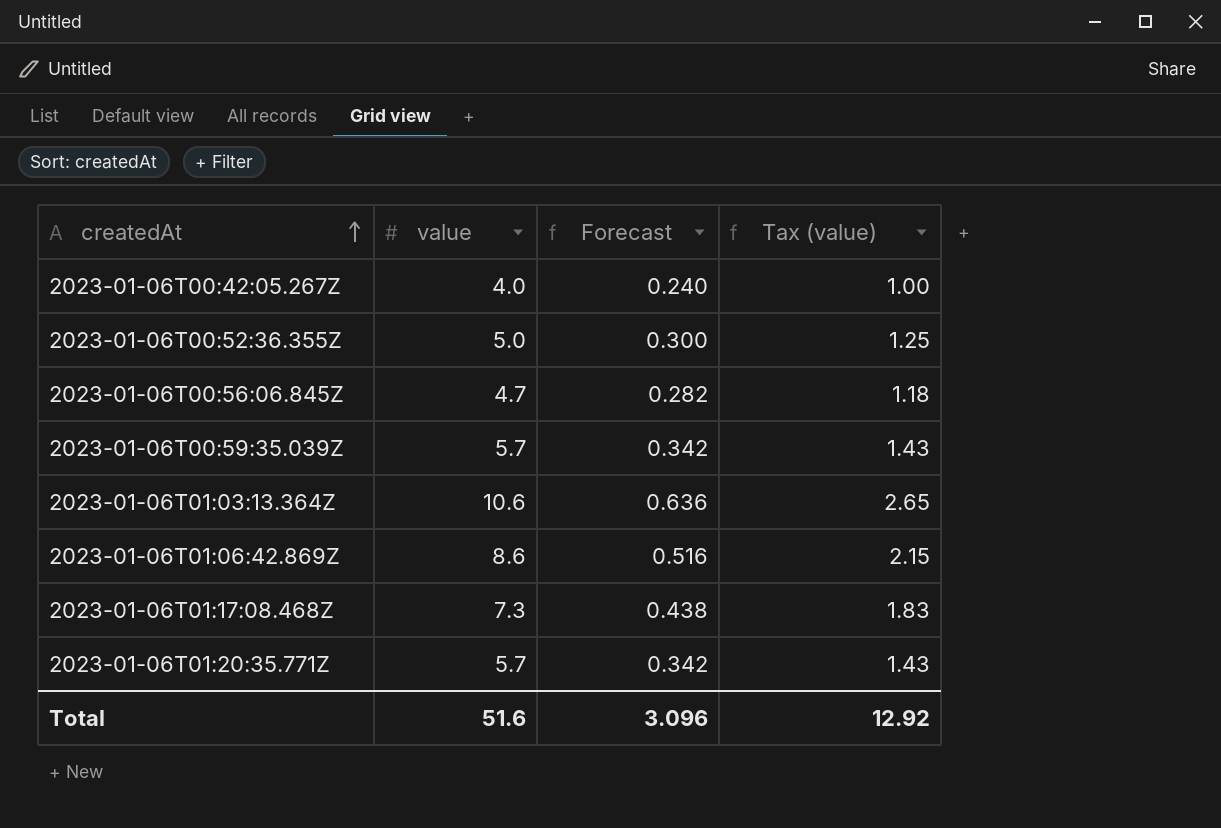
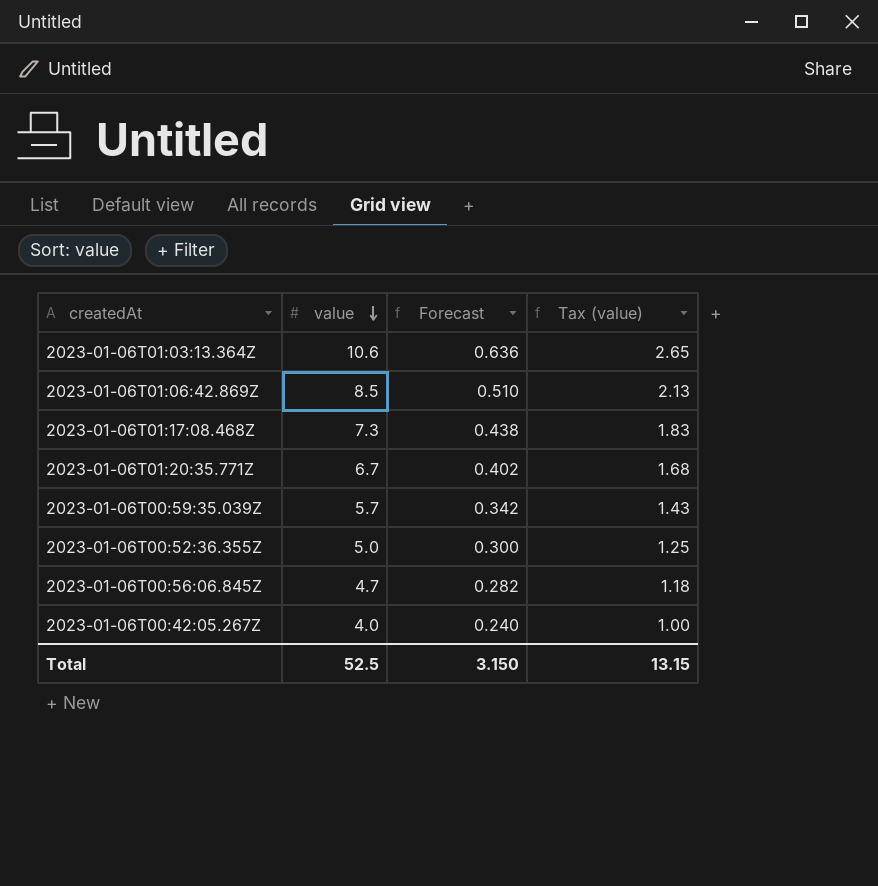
row order: createdAt ascending -> value descending
2023-01-06T01:06:42.869Z | value: 8.6 -> 8.5
2023-01-06T01:06:42.869Z | Forecast: 0.516 -> 0.510
2023-01-06T01:06:42.869Z | Tax (value): 2.15 -> 2.13
2023-01-06T01:20:35.771Z | value: 5.7 -> 6.7
2023-01-06T01:20:35.771Z | Forecast: 0.342 -> 0.402
2023-01-06T01:20:35.771Z | Tax (value): 1.43 -> 1.68
Total | value: 51.6 -> 52.5
Total | Forecast: 3.096 -> 3.150
Total | Tax (value): 12.92 -> 13.15

